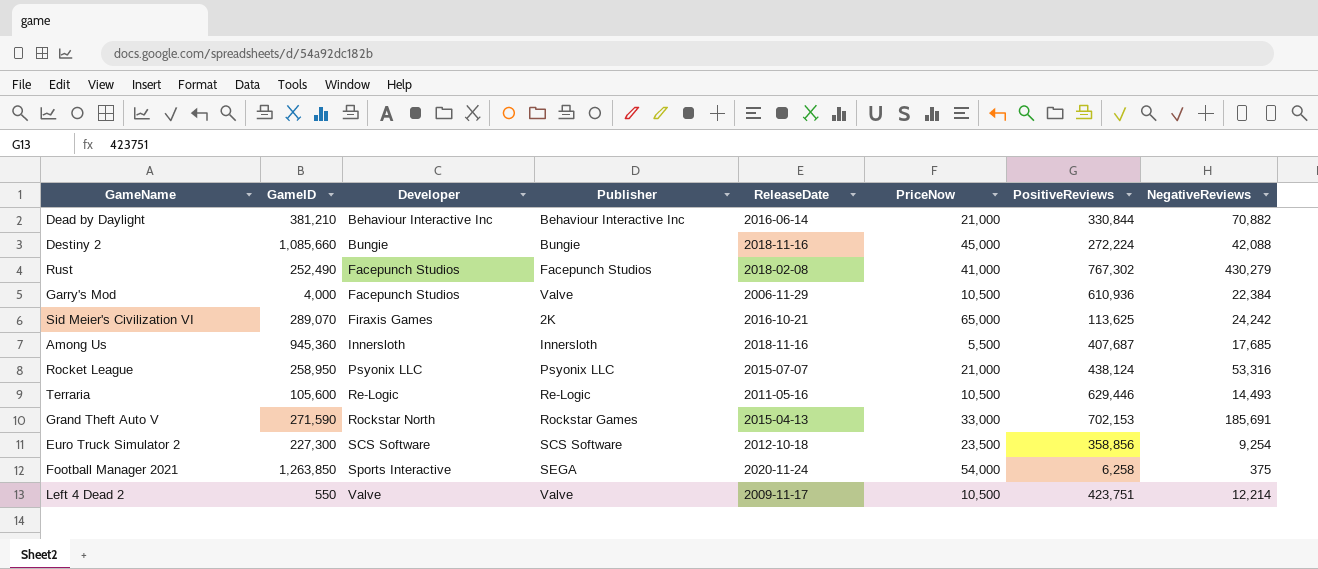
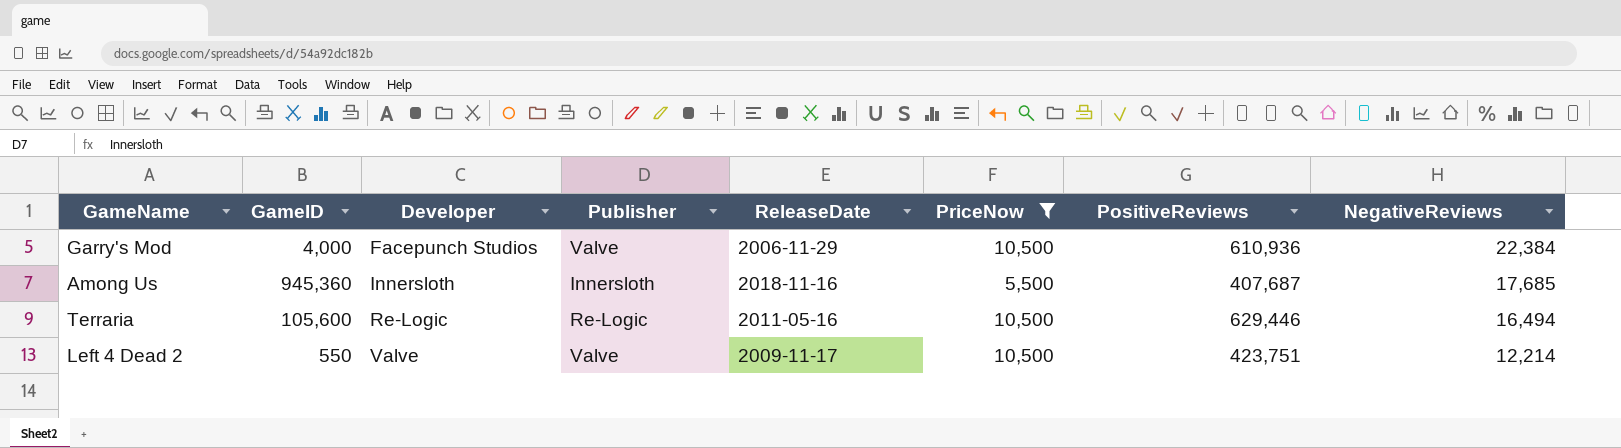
filter: none -> PriceNow <= 10,500
Terraria | NegativeReviews: 14,493 -> 16,494

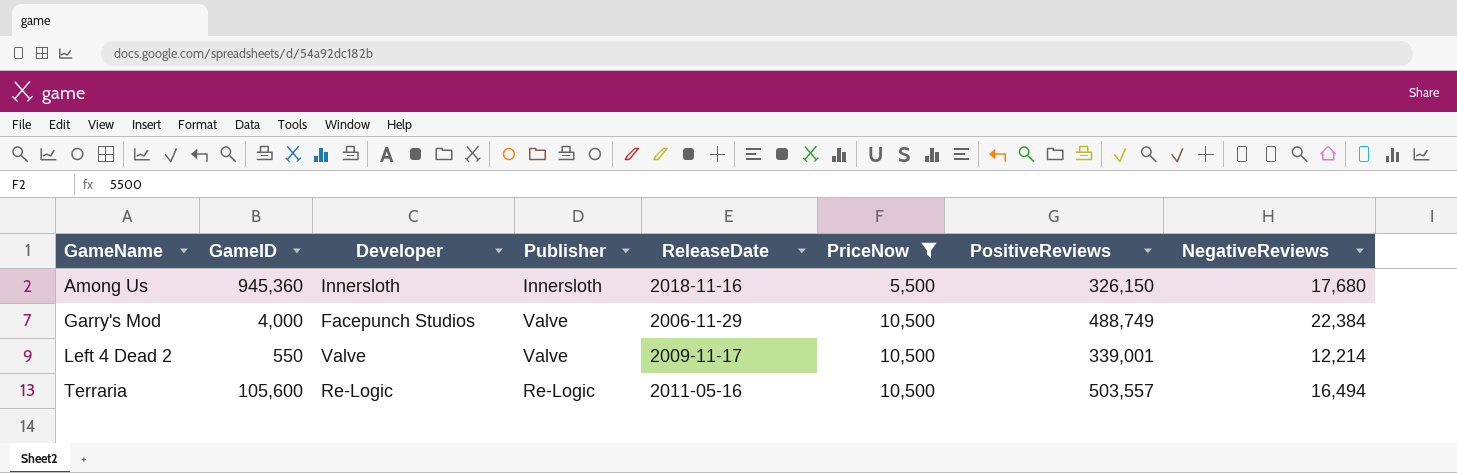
row order: Developer ascending -> GameName ascending
Among Us | PositiveReviews: 407,687 -> 326,150
Among Us | NegativeReviews: 17,685 -> 17,680
Garry's Mod | PositiveReviews: 610,936 -> 488,749
Left 4 Dead 2 | PositiveReviews: 423,751 -> 339,001
Terraria | PositiveReviews: 629,446 -> 503,557

